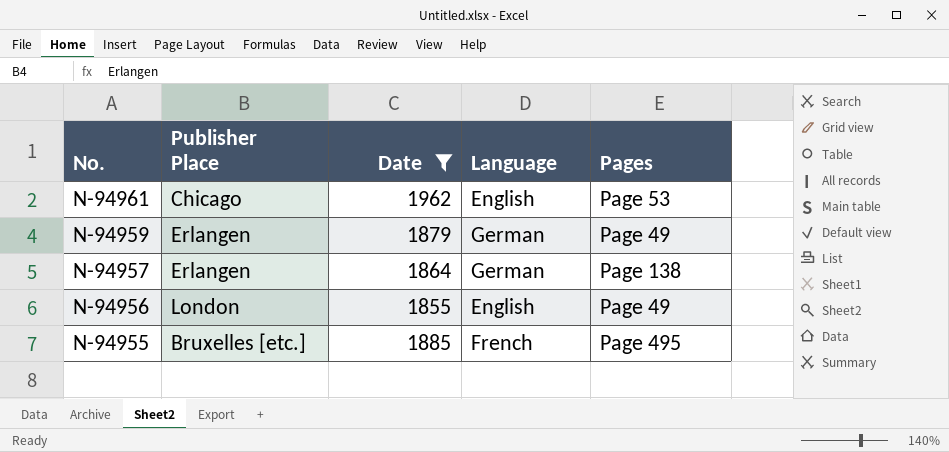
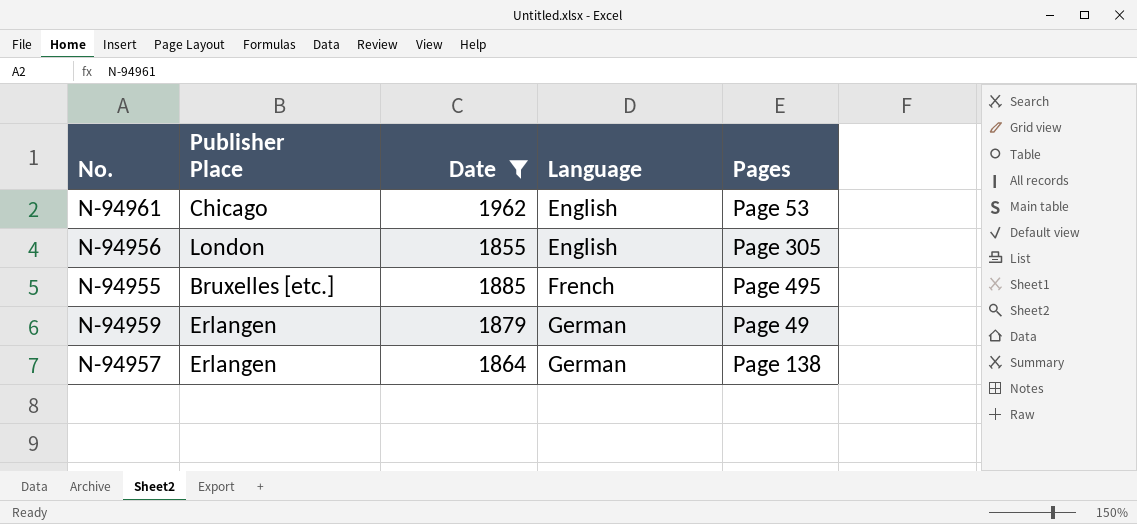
row order: No. descending -> Language ascending
N-94956 | Pages: Page 49 -> Page 305

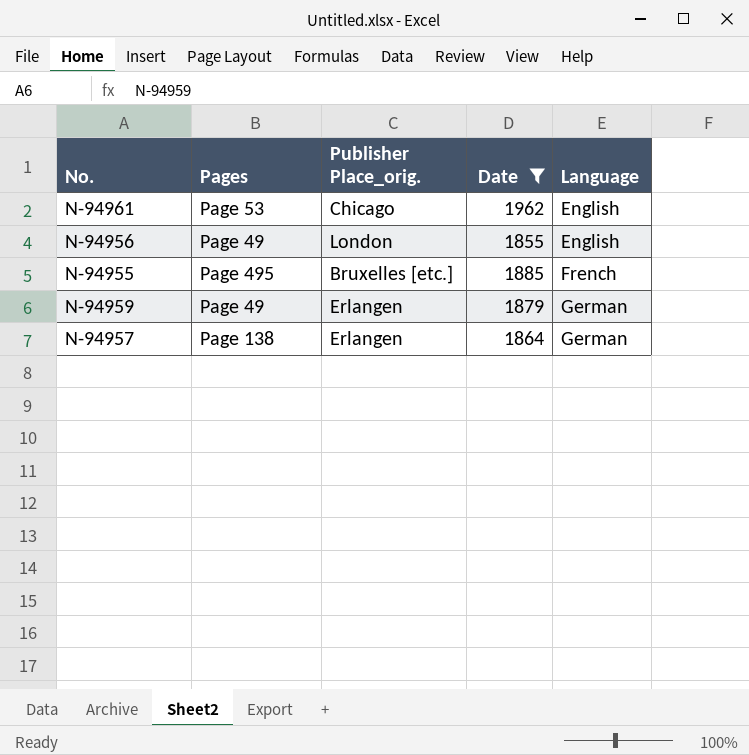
column Pages | position: 5 -> 2
column name: Publisher Place -> Publisher Place_orig.
N-94956 | Pages: Page 305 -> Page 49

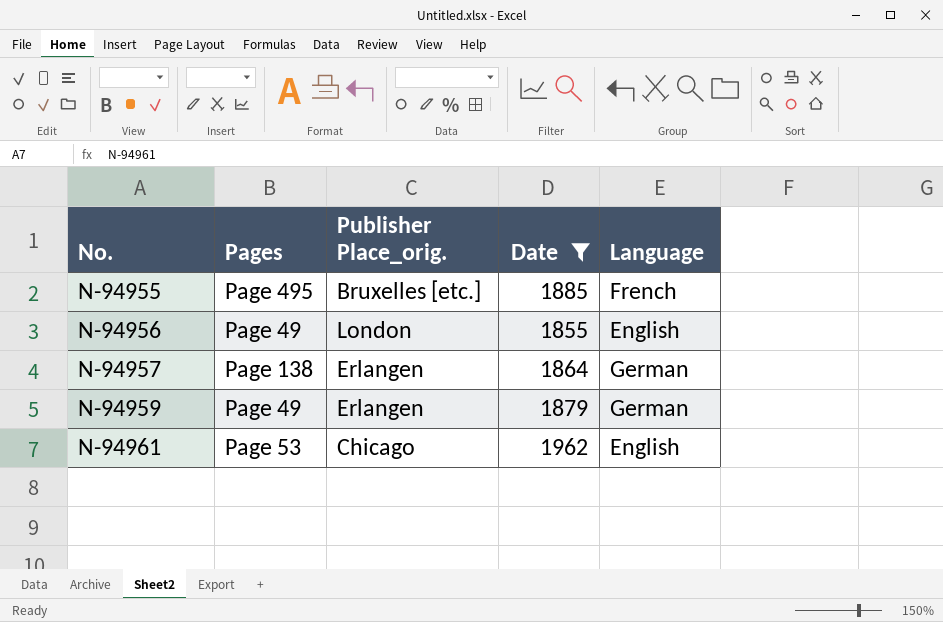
row order: Language ascending -> No. ascending

